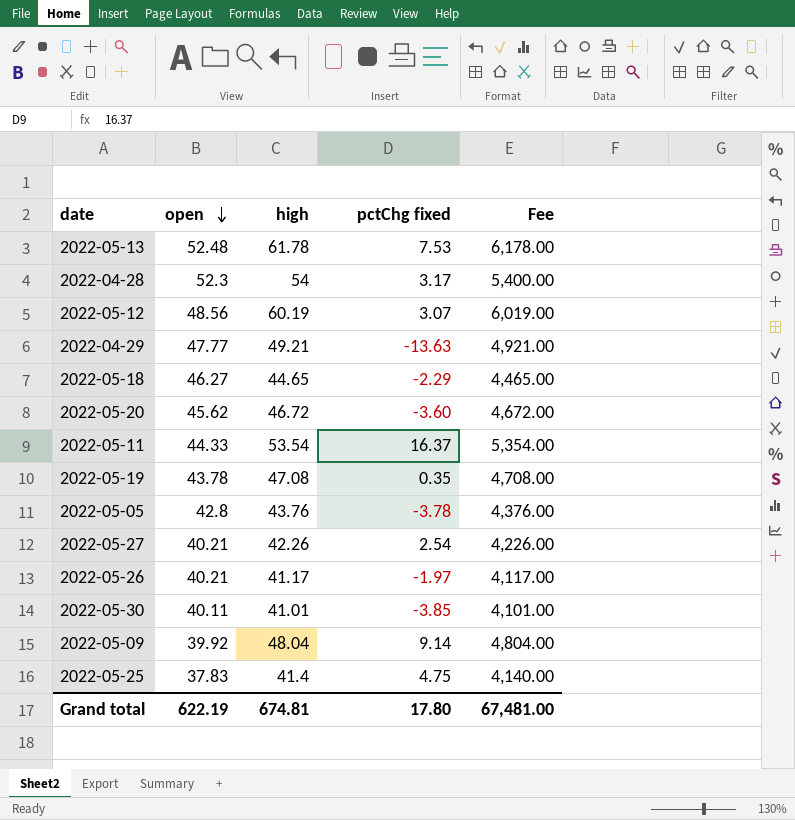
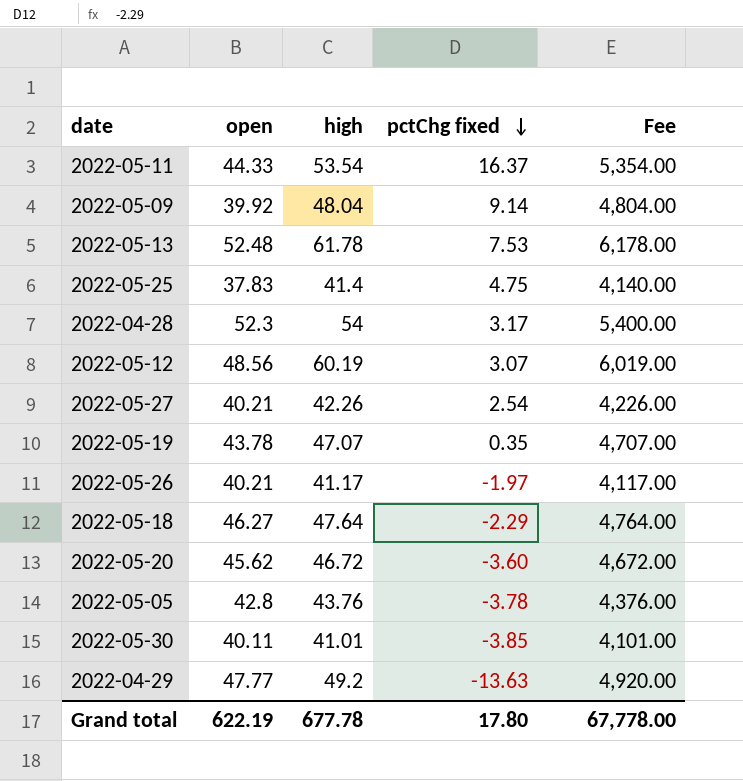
row order: open descending -> pctChg fixed descending
2022-05-19 | high: 47.08 -> 47.07
2022-05-19 | Fee: 4,708.00 -> 4,707.00
2022-05-18 | high: 44.65 -> 47.64
2022-05-18 | Fee: 4,465.00 -> 4,764.00
2022-04-29 | high: 49.21 -> 49.2
2022-04-29 | Fee: 4,921.00 -> 4,920.00
Grand total | high: 674.81 -> 677.78
Grand total | Fee: 67,481.00 -> 67,778.00

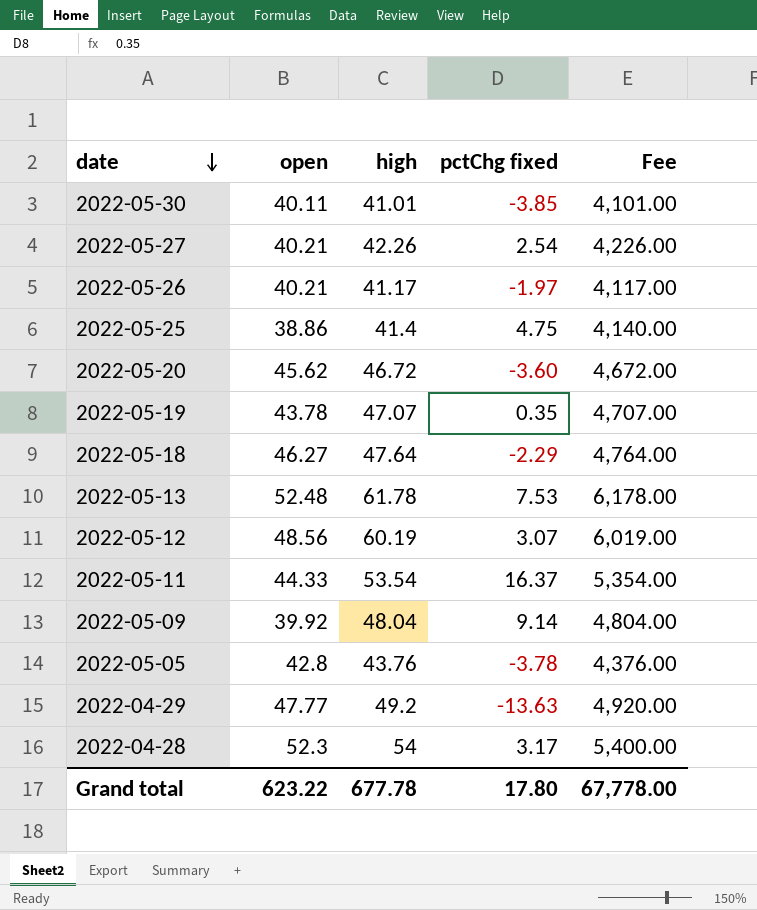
row order: pctChg fixed descending -> date descending
2022-05-25 | open: 37.83 -> 38.86
Grand total | open: 622.19 -> 623.22

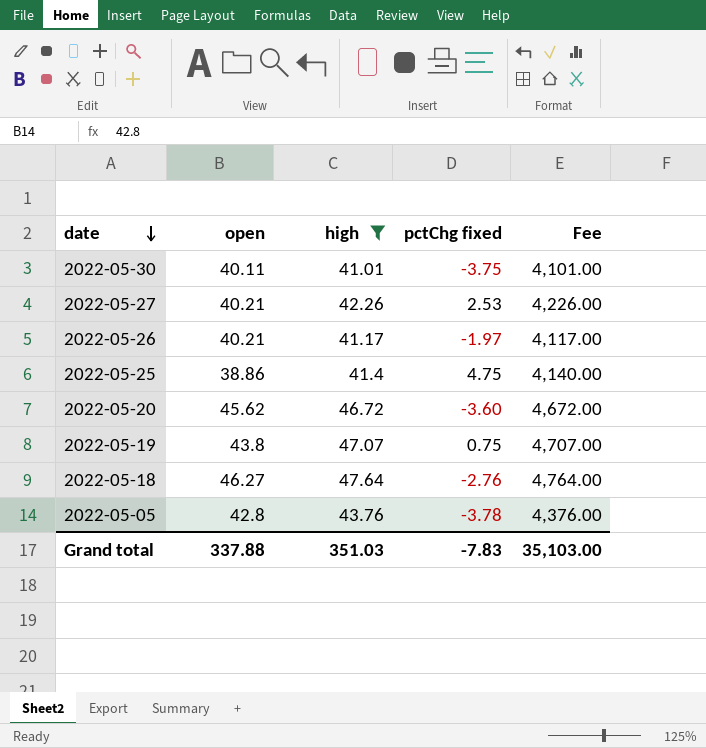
filter: none -> high <= 47.64
2022-05-30 | pctChg fixed: -3.85 -> -3.75
2022-05-27 | pctChg fixed: 2.54 -> 2.53
2022-05-19 | open: 43.78 -> 43.8
2022-05-19 | pctChg fixed: 0.35 -> 0.75
2022-05-18 | pctChg fixed: -2.29 -> -2.76
Grand total | open: 623.22 -> 337.88
Grand total | high: 677.78 -> 351.03
Grand total | pctChg fixed: 17.80 -> -7.83
Grand total | Fee: 67,778.00 -> 35,103.00

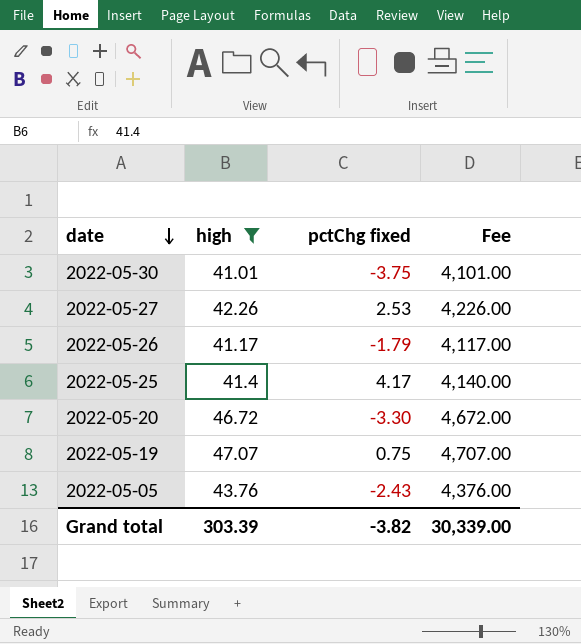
column open | position: 2 -> none
row 2022-05-18: 46.27 | 47.64 | -2.76 | 4,764.00 -> none
2022-05-26 | pctChg fixed: -1.97 -> -1.79
2022-05-25 | pctChg fixed: 4.75 -> 4.17
2022-05-20 | pctChg fixed: -3.60 -> -3.30
2022-05-05 | pctChg fixed: -3.78 -> -2.43
Grand total | high: 351.03 -> 303.39
Grand total | pctChg fixed: -7.83 -> -3.82
Grand total | Fee: 35,103.00 -> 30,339.00

